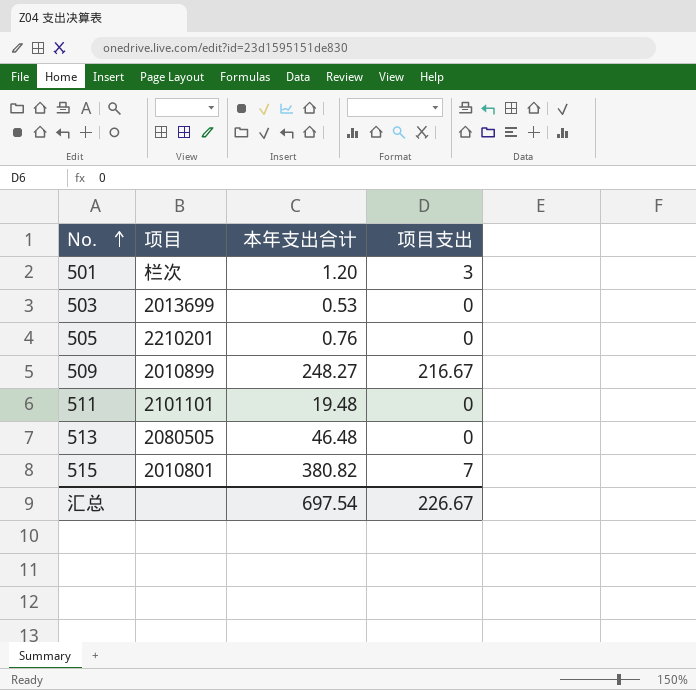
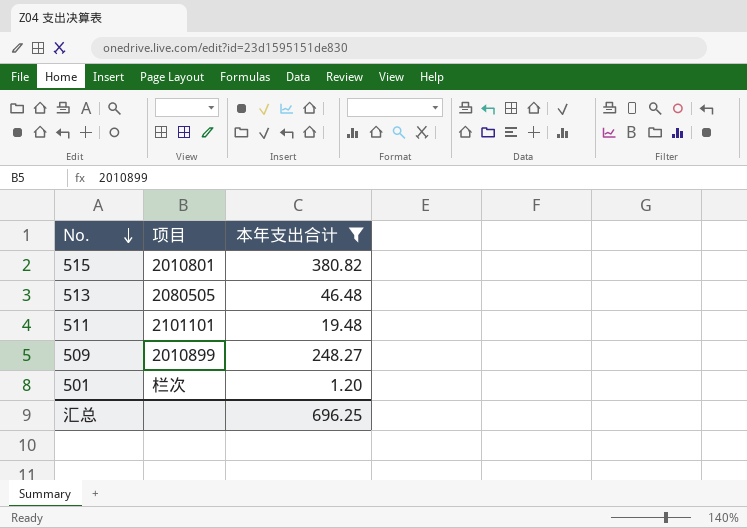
filter: none -> 本年支出合计 >= 1.20
row order: No. ascending -> No. descending
column 项目支出 | position: 4 -> none
汇总 | 本年支出合计: 697.54 -> 696.25

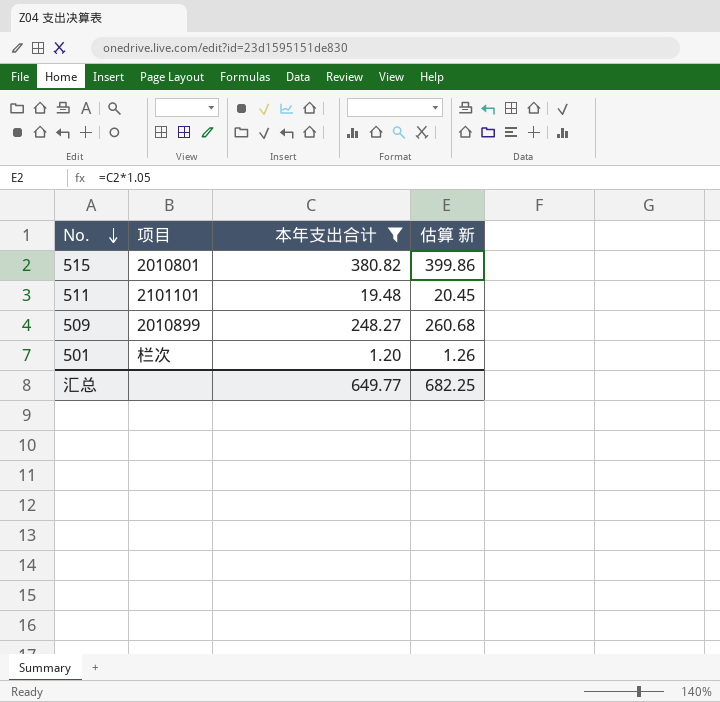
column 估算 新 | formula: none -> [本年支出合计] * 1.05
row 513: 2080505 | 46.48 -> none
汇总 | 本年支出合计: 696.25 -> 649.77

